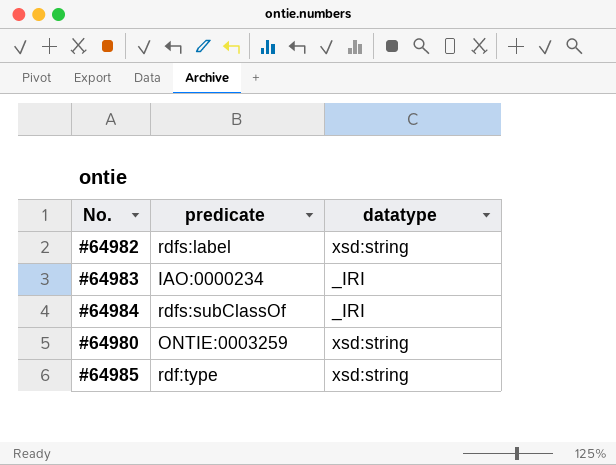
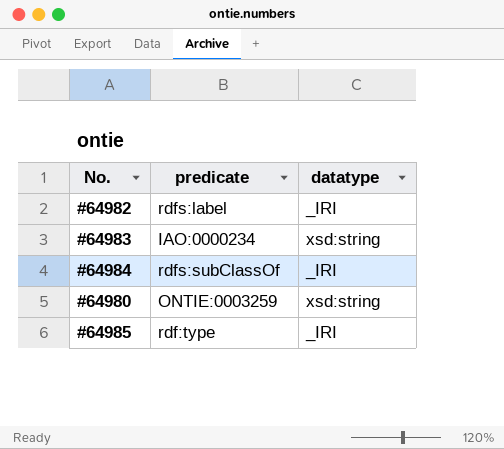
#64982 | datatype: xsd:string -> _IRI
#64983 | datatype: _IRI -> xsd:string
#64985 | datatype: xsd:string -> _IRI

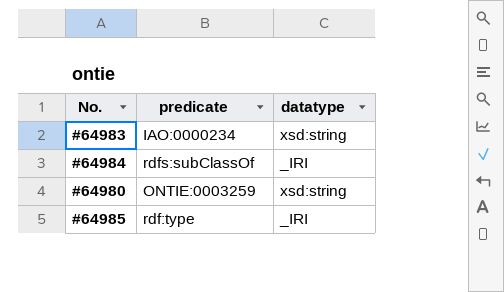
row #64982: rdfs:label | _IRI -> none

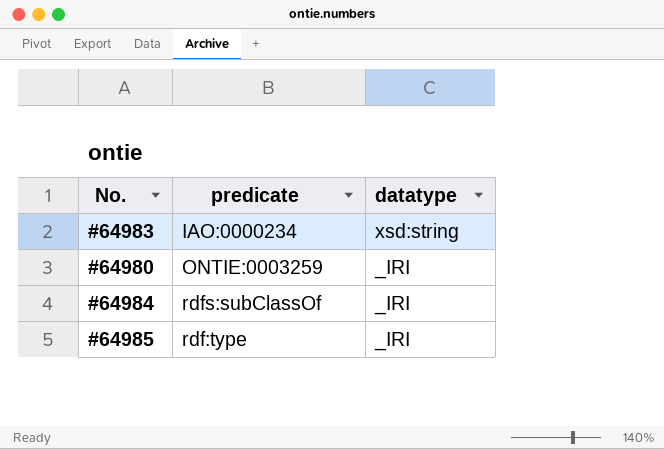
row order: none -> datatype descending
#64980 | datatype: xsd:string -> _IRI

